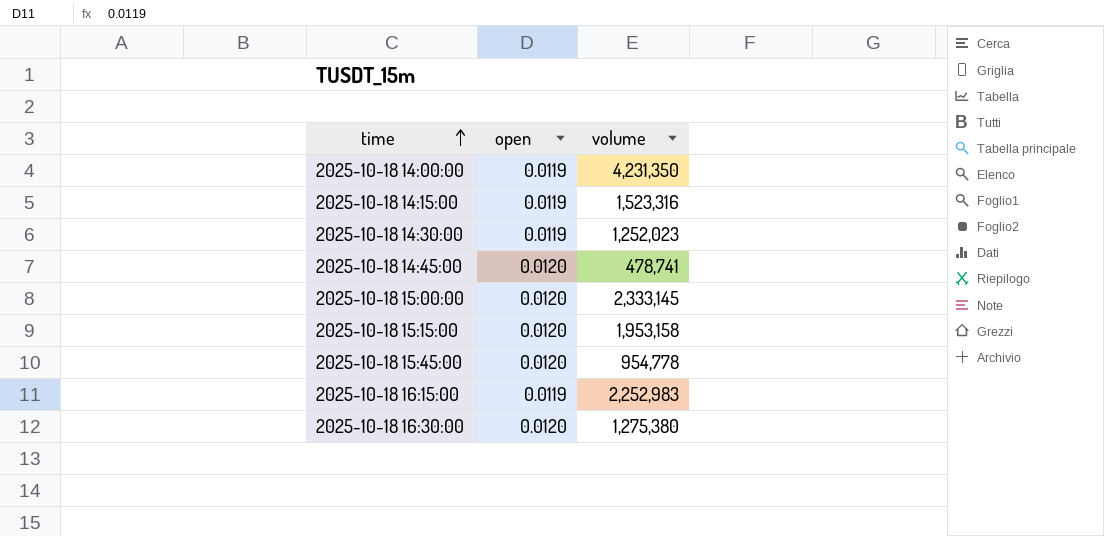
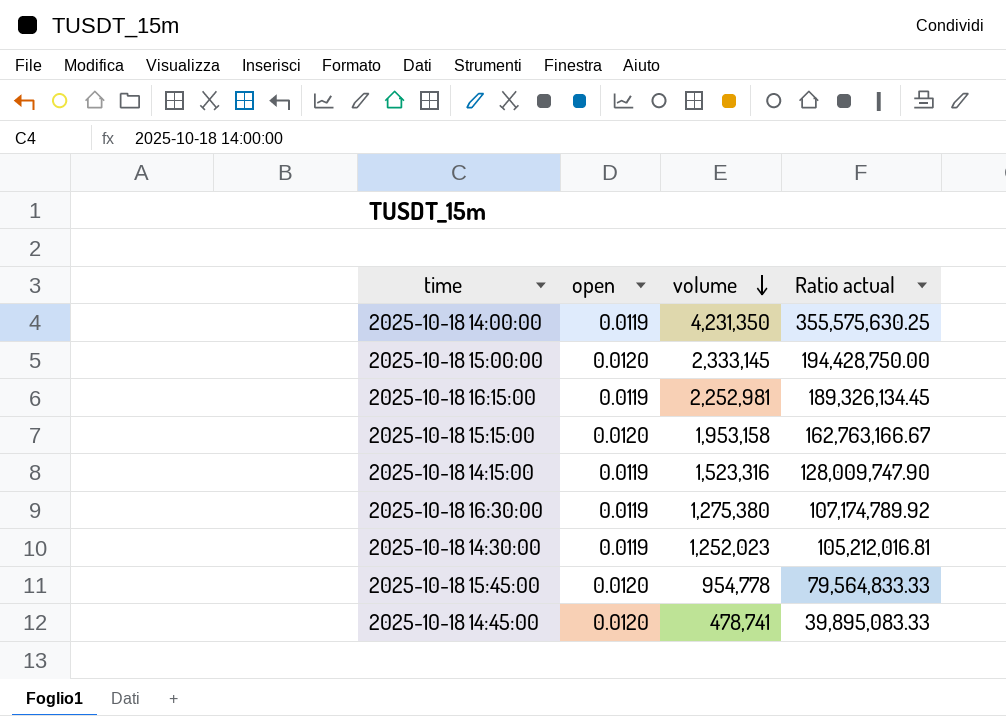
row order: time ascending -> volume descending
column Ratio actual | formula: none -> [volume] / [open]
2025-10-18 16:15:00 | volume: 2,252,983 -> 2,252,981
2025-10-18 16:30:00 | open: 0.0120 -> 0.0119

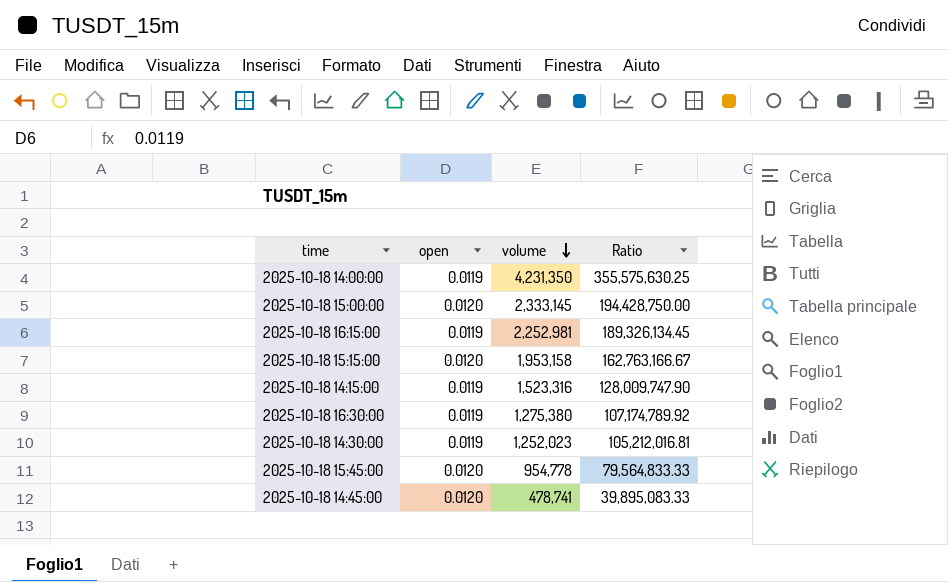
column name: Ratio actual -> Ratio

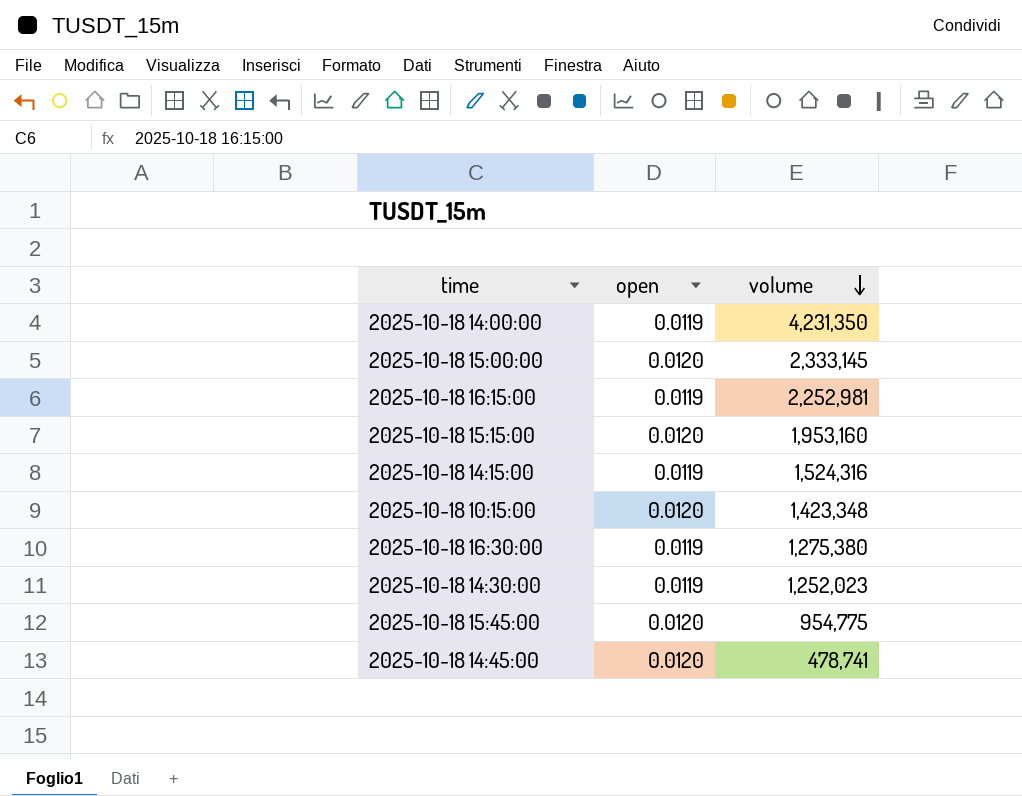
column Ratio | formula: [volume] / [open] -> none
2025-10-18 15:15:00 | volume: 1,953,158 -> 1,953,160
2025-10-18 14:15:00 | volume: 1,523,316 -> 1,524,316
row 2025-10-18 10:15:00: none -> 0.0120 | 1,423,348
2025-10-18 15:45:00 | volume: 954,778 -> 954,775

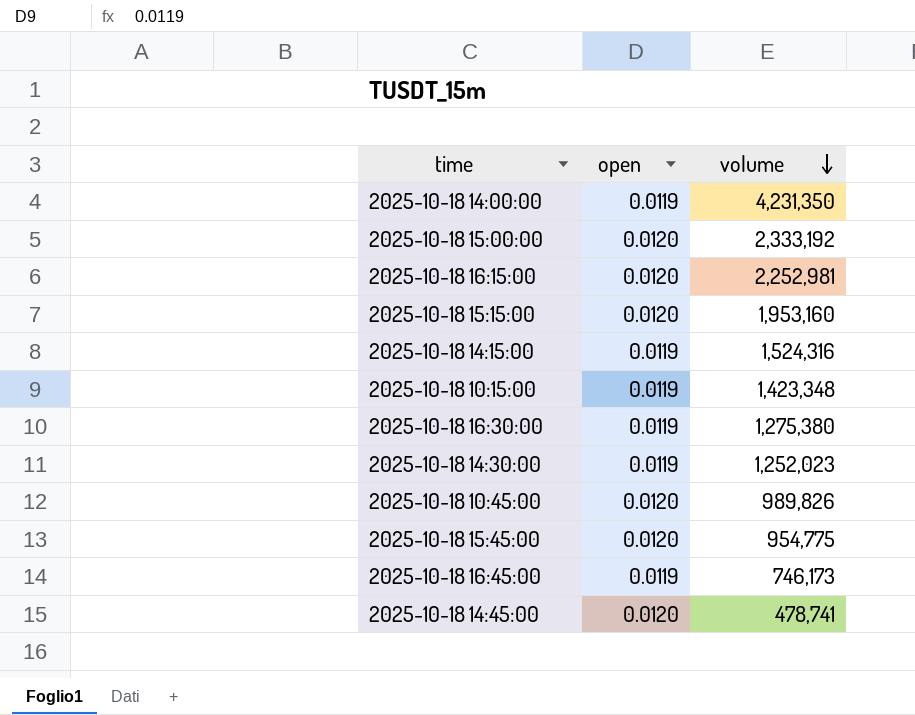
2025-10-18 15:00:00 | volume: 2,333,145 -> 2,333,192
2025-10-18 16:15:00 | open: 0.0119 -> 0.0120
2025-10-18 10:15:00 | open: 0.0120 -> 0.0119
row 2025-10-18 10:45:00: none -> 0.0120 | 989,826
row 2025-10-18 16:45:00: none -> 0.0119 | 746,173

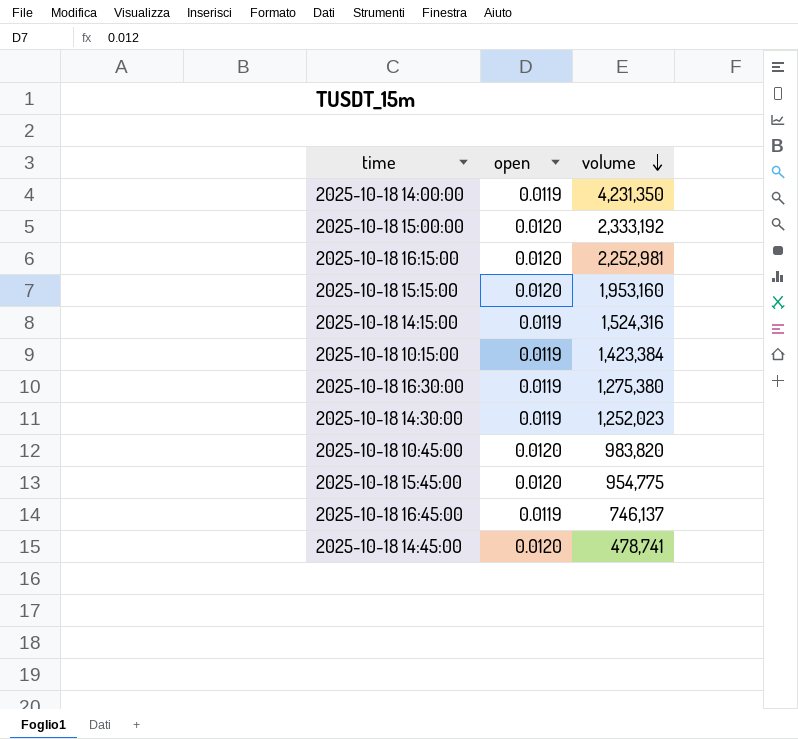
2025-10-18 10:15:00 | volume: 1,423,348 -> 1,423,384
2025-10-18 10:45:00 | volume: 989,826 -> 983,820
2025-10-18 16:45:00 | volume: 746,173 -> 746,137

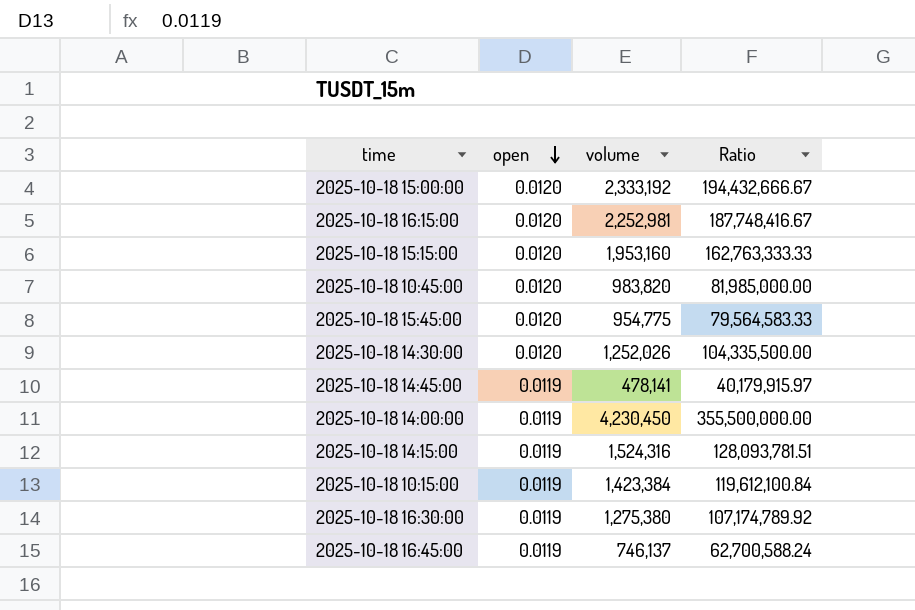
row order: volume descending -> open descending
column Ratio | formula: none -> [volume] / [open]
2025-10-18 14:30:00 | open: 0.0119 -> 0.0120
2025-10-18 14:30:00 | volume: 1,252,023 -> 1,252,026
2025-10-18 14:45:00 | open: 0.0120 -> 0.0119
2025-10-18 14:45:00 | volume: 478,741 -> 478,141
2025-10-18 14:00:00 | volume: 4,231,350 -> 4,230,450

